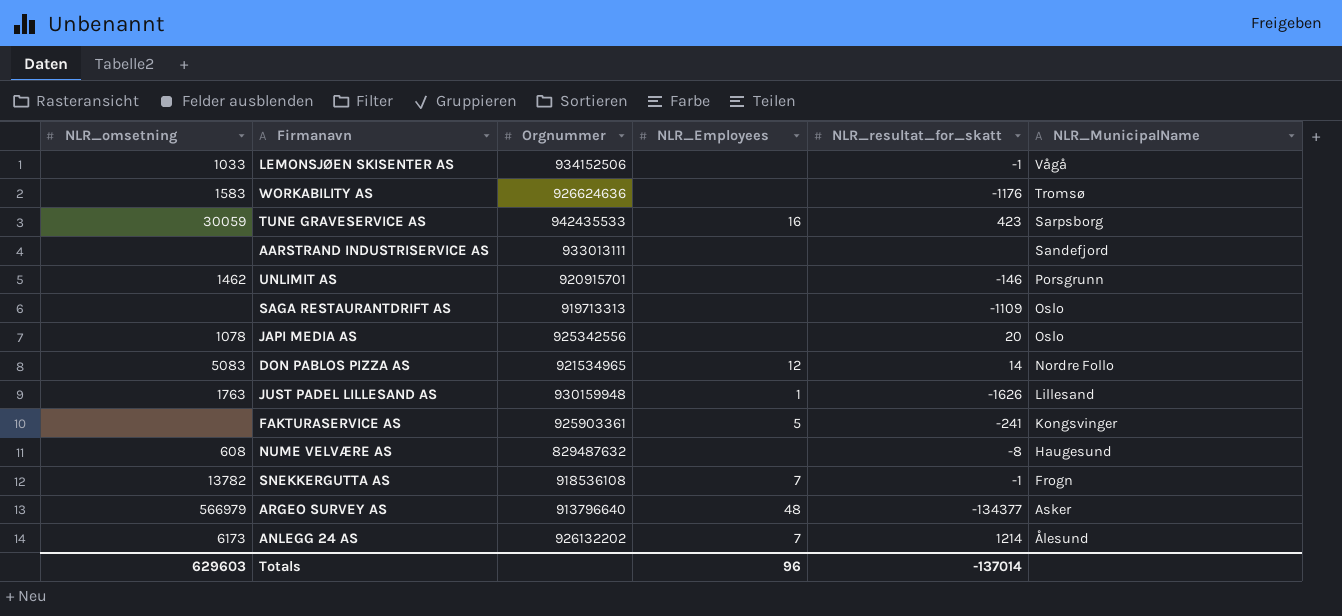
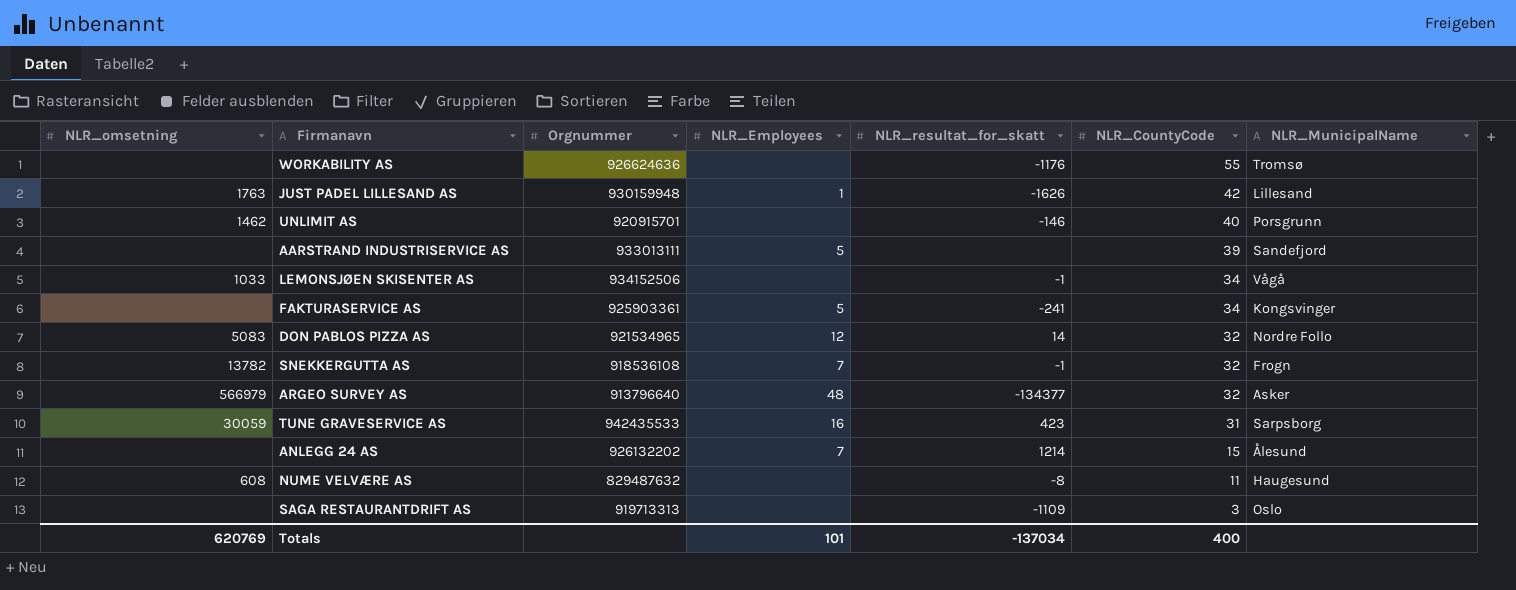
row order: NLR_MunicipalName descending -> NLR_CountyCode descending
column NLR_CountyCode | position: none -> 6
row JAPI MEDIA AS: 1078 | 925342556 | none | 20 | Oslo -> none
WORKABILITY AS | NLR_omsetning: 1583 -> none
AARSTRAND INDUSTRISERVICE AS | NLR_Employees: none -> 5
ANLEGG 24 AS | NLR_omsetning: 6173 -> none
Totals | NLR_omsetning: 629603 -> 620769
Totals | NLR_Employees: 96 -> 101
Totals | NLR_resultat_for_skatt: -137014 -> -137034

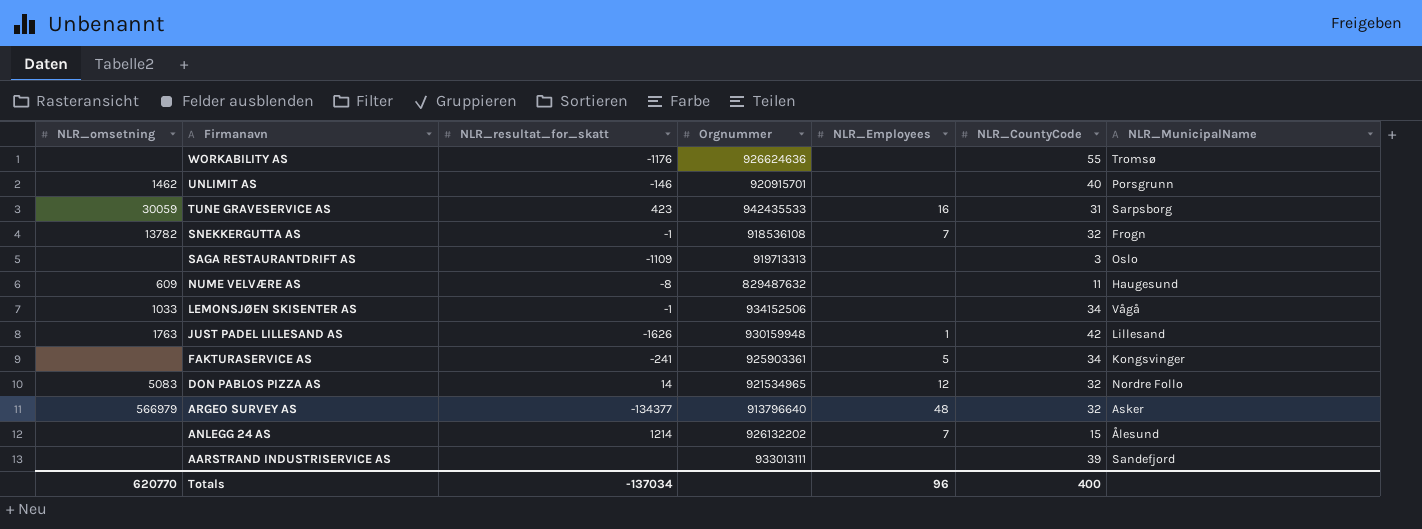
row order: NLR_CountyCode descending -> Firmanavn descending
column NLR_resultat_for_skatt | position: 5 -> 3
NUME VELVÆRE AS | NLR_omsetning: 608 -> 609
AARSTRAND INDUSTRISERVICE AS | NLR_Employees: 5 -> none
Totals | NLR_omsetning: 620769 -> 620770
Totals | NLR_Employees: 101 -> 96

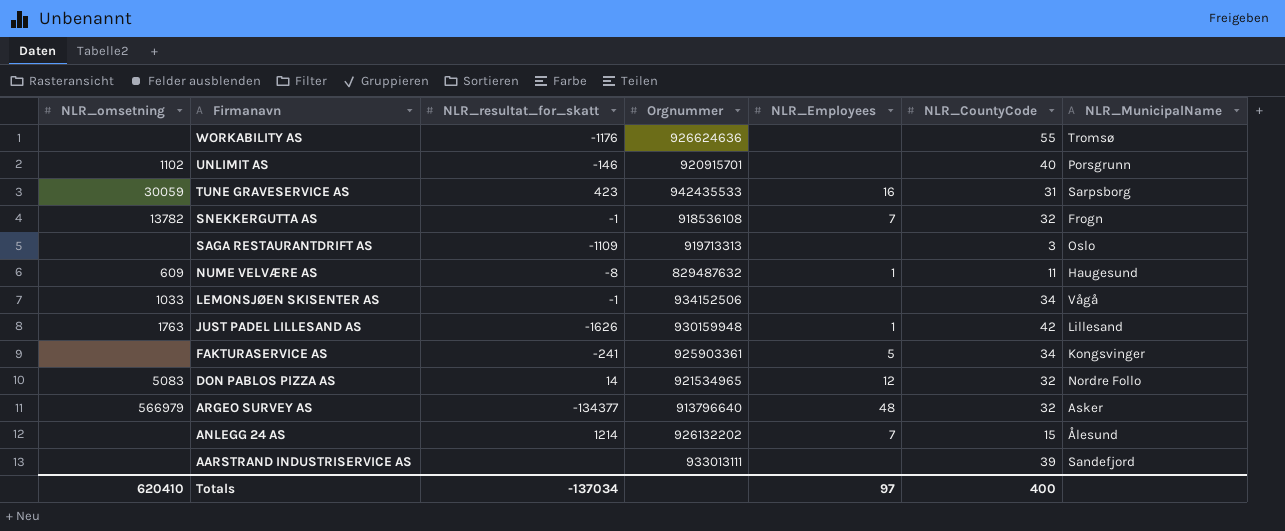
UNLIMIT AS | NLR_omsetning: 1462 -> 1102
NUME VELVÆRE AS | NLR_Employees: none -> 1
Totals | NLR_omsetning: 620770 -> 620410
Totals | NLR_Employees: 96 -> 97

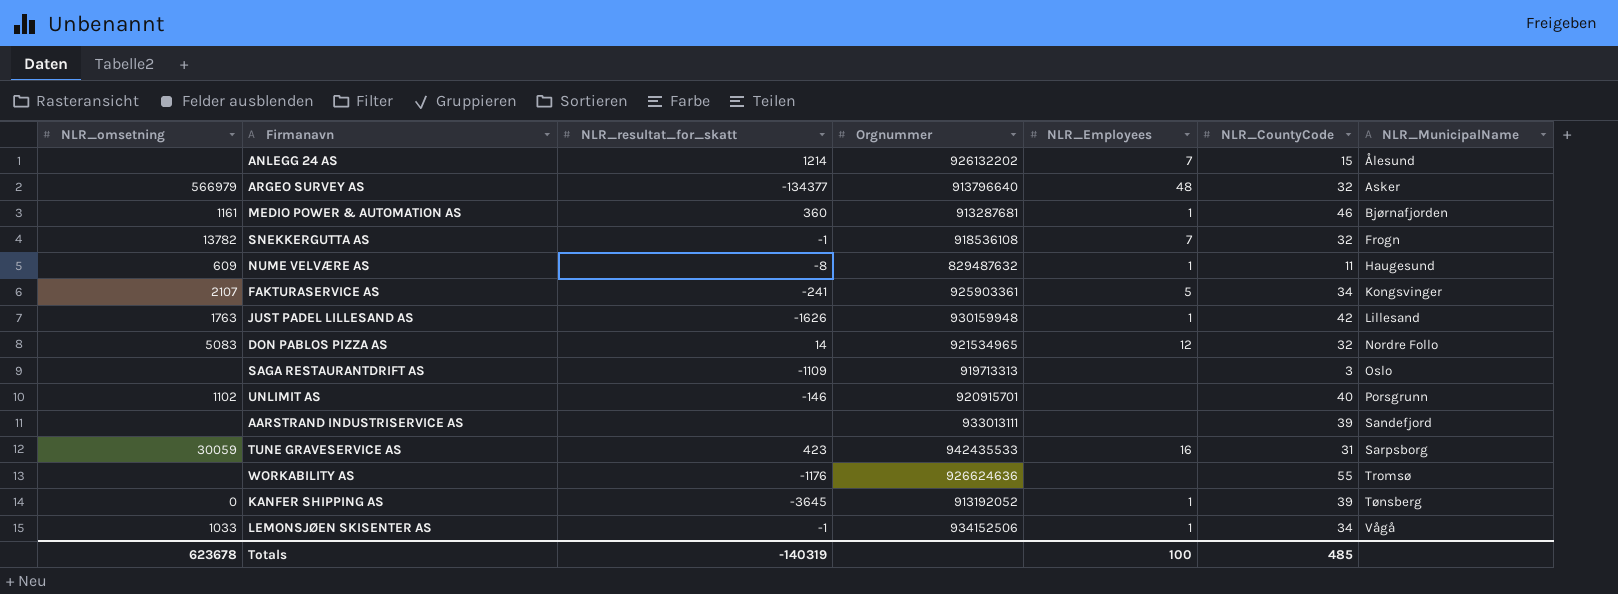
row order: Firmanavn descending -> NLR_MunicipalName ascending
row MEDIO POWER & AUTOMATION AS: none -> 1161 | 360 | 913287681 | 1 | 46 | Bjørnafjorden
FAKTURASERVICE AS | NLR_omsetning: none -> 2107
row KANFER SHIPPING AS: none -> 0 | -3645 | 913192052 | 1 | 39 | Tønsberg
LEMONSJØEN SKISENTER AS | NLR_Employees: none -> 1
Totals | NLR_omsetning: 620410 -> 623678
Totals | NLR_resultat_for_skatt: -137034 -> -140319
Totals | NLR_Employees: 97 -> 100
Totals | NLR_CountyCode: 400 -> 485

